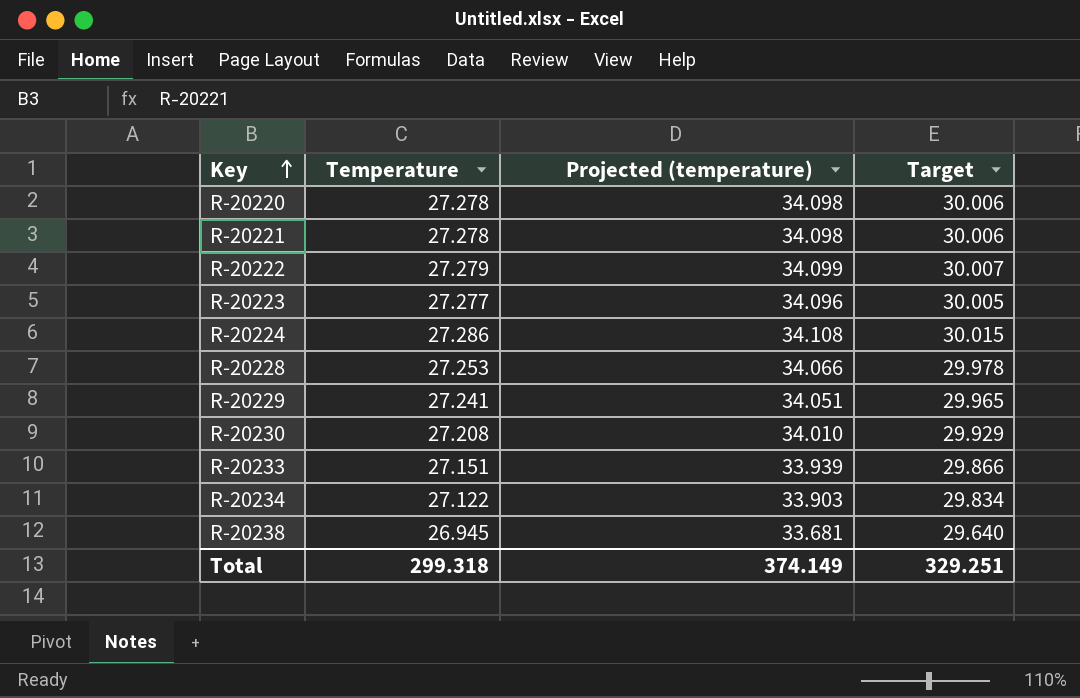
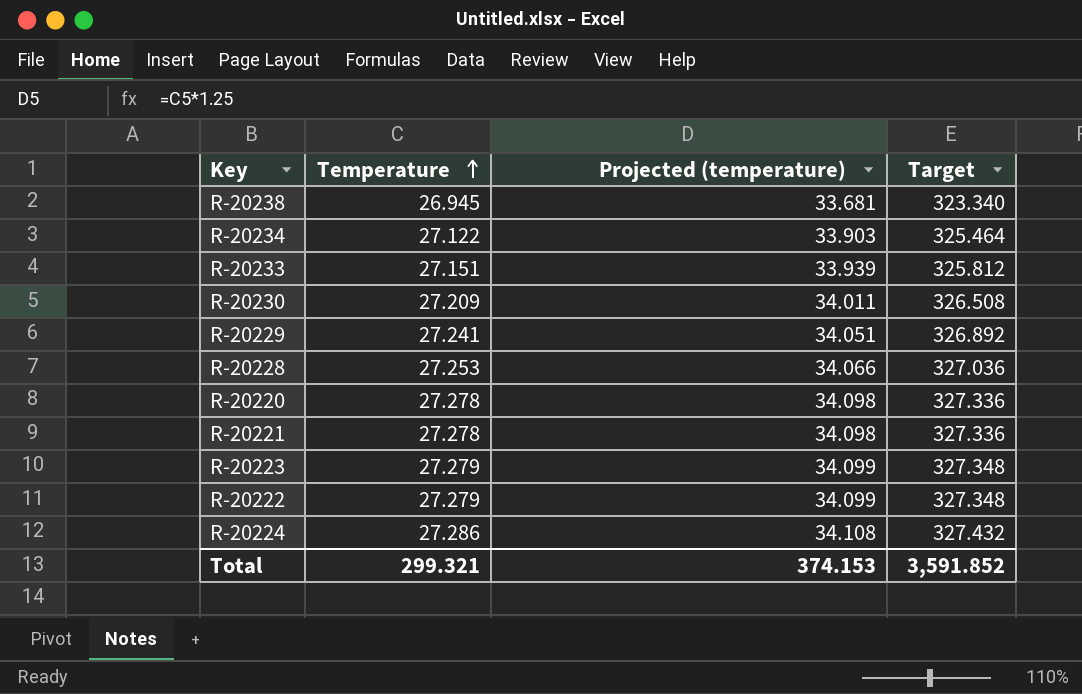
row order: Key ascending -> Temperature ascending
column Target | formula: [Temperature] * 1.1 -> [Temperature] * 12
R-20230 | Temperature: 27.208 -> 27.209
R-20230 | Projected (temperature): 34.010 -> 34.011
R-20223 | Temperature: 27.277 -> 27.279
R-20223 | Projected (temperature): 34.096 -> 34.099
Total | Temperature: 299.318 -> 299.321
Total | Projected (temperature): 374.149 -> 374.153
Total | Target: 329.251 -> 3,591.852

